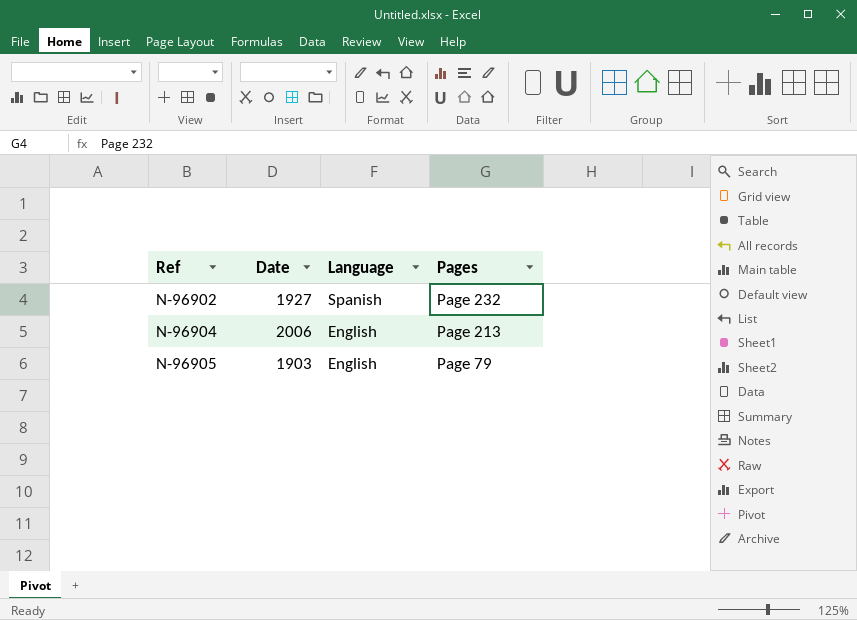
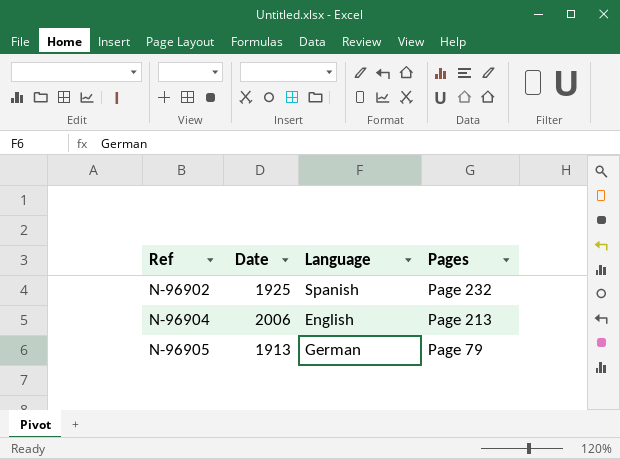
N-96902 | Date: 1927 -> 1925
N-96905 | Date: 1903 -> 1913
N-96905 | Language: English -> German

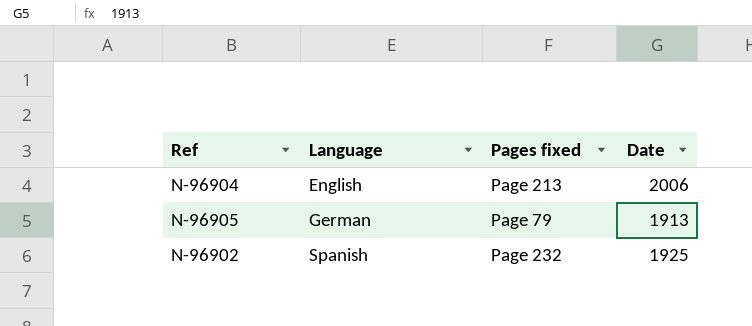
row order: Ref ascending -> Language ascending
column name: Pages -> Pages fixed
column Date | position: 2 -> 4

